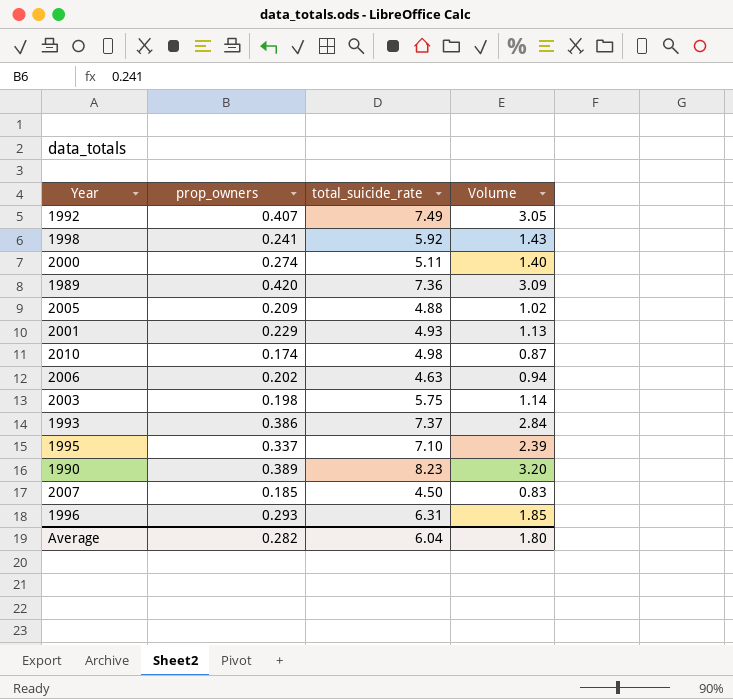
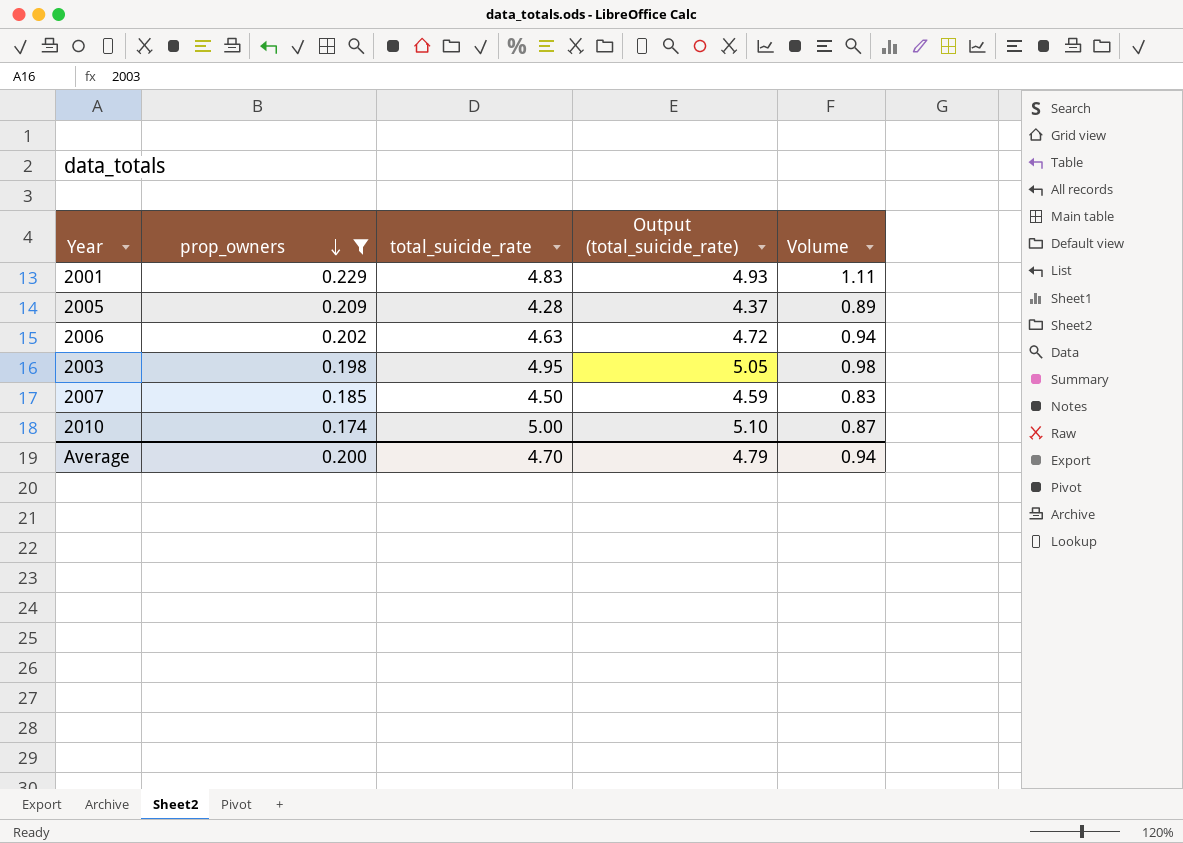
filter: none -> prop_owners <= 0.229
row order: none -> prop_owners descending
column Output (total_suicide_rate) | formula: none -> [total_suicide_rate] * 1.02
2001 | total_suicide_rate: 4.93 -> 4.83
2001 | Volume: 1.13 -> 1.11
2005 | total_suicide_rate: 4.88 -> 4.28
2005 | Volume: 1.02 -> 0.89
2003 | total_suicide_rate: 5.75 -> 4.95
2003 | Volume: 1.14 -> 0.98
2010 | total_suicide_rate: 4.98 -> 5.00
Average | prop_owners: 0.282 -> 0.200
Average | total_suicide_rate: 6.04 -> 4.70
Average | Volume: 1.80 -> 0.94

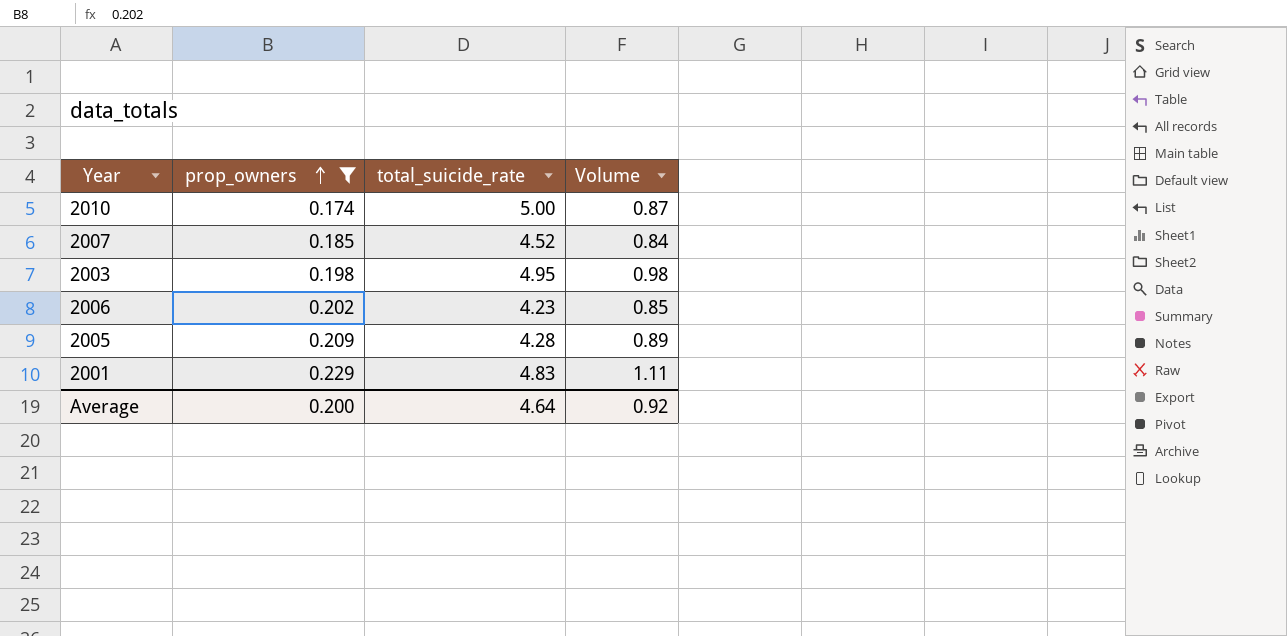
row order: prop_owners descending -> prop_owners ascending
column Output (total_suicide_rate) | formula: [total_suicide_rate] * 1.02 -> none
2007 | total_suicide_rate: 4.50 -> 4.52
2007 | Volume: 0.83 -> 0.84
2006 | total_suicide_rate: 4.63 -> 4.23
2006 | Volume: 0.94 -> 0.85
Average | total_suicide_rate: 4.70 -> 4.64
Average | Volume: 0.94 -> 0.92

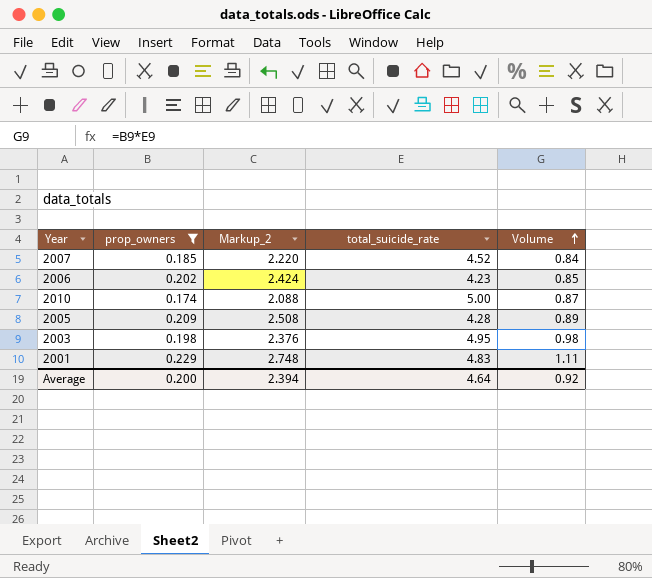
row order: prop_owners ascending -> Volume ascending
column Markup_2 | formula: none -> [prop_owners] * 12

